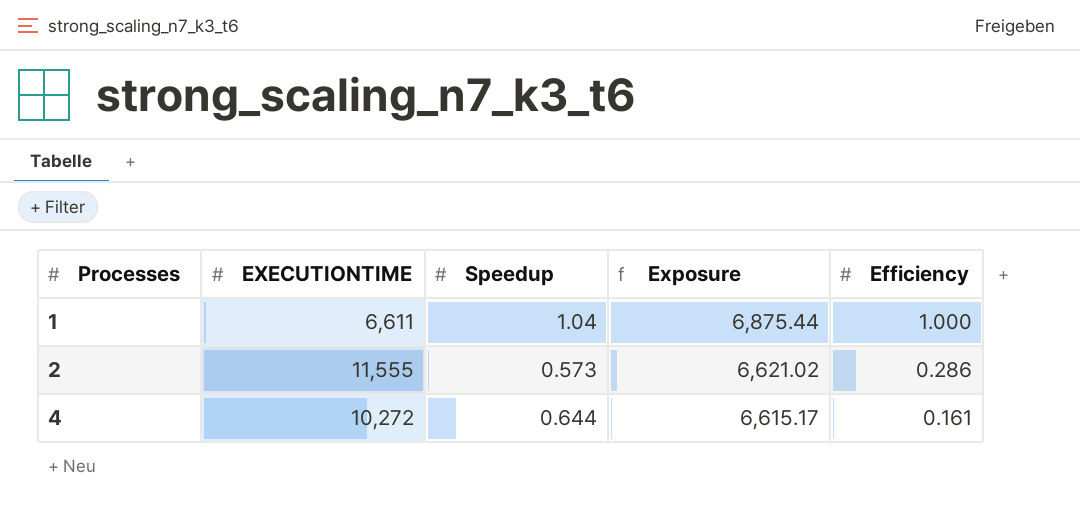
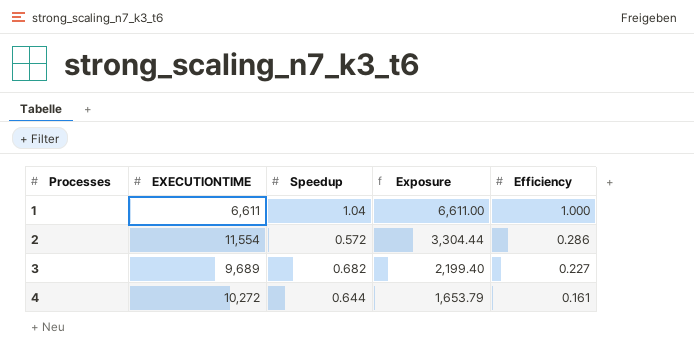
column Exposure | formula: [EXECUTIONTIME] * [Speedup] -> [EXECUTIONTIME] * [Efficiency]
2 | EXECUTIONTIME: 11,555 -> 11,554
2 | Speedup: 0.573 -> 0.572
row 3: none -> 9,689 | 0.682 | 2,199.40 | 0.227

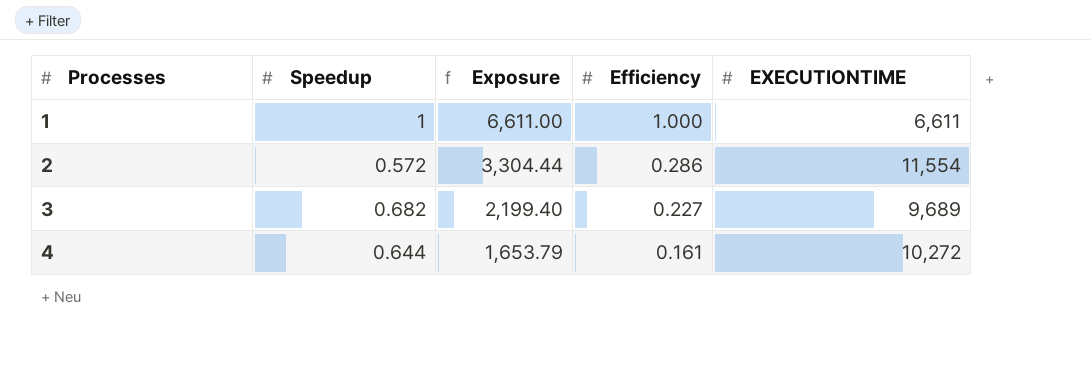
column EXECUTIONTIME | position: 2 -> 5
1 | Speedup: 1.04 -> 1

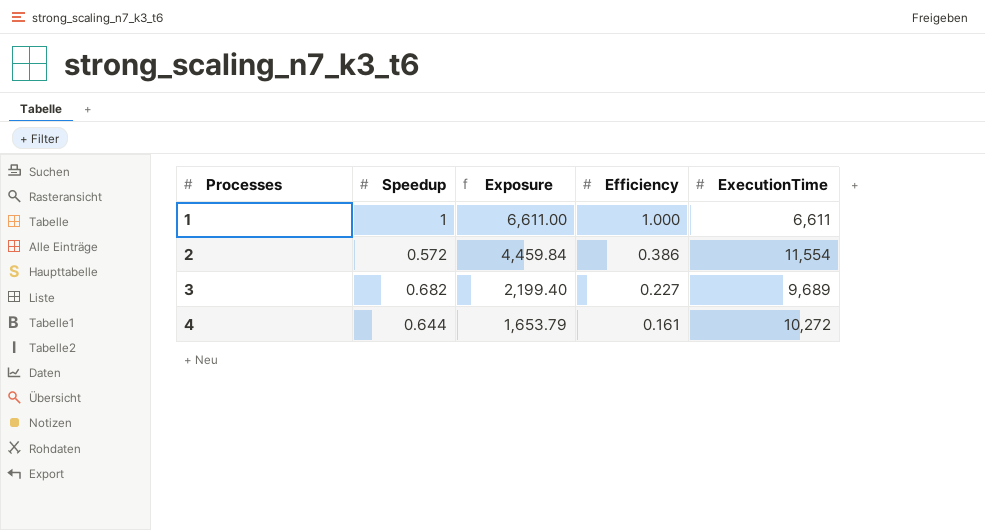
column name: EXECUTIONTIME -> ExecutionTime
2 | Exposure: 3,304.44 -> 4,459.84
2 | Efficiency: 0.286 -> 0.386

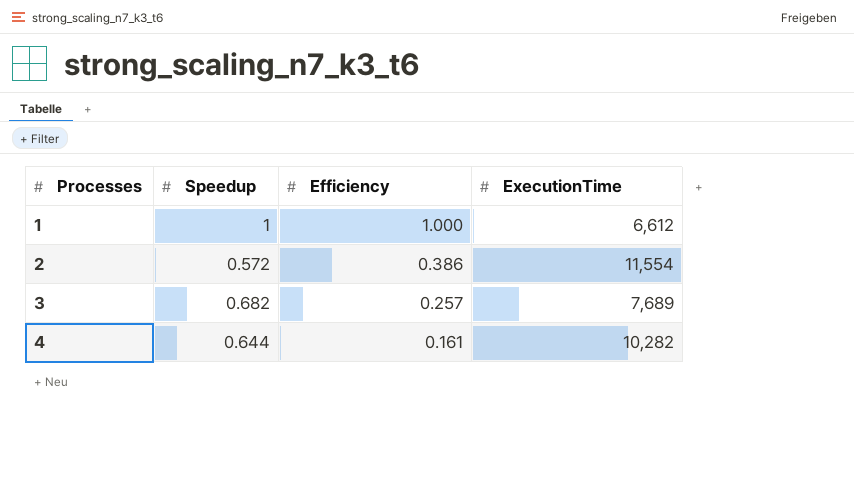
column Exposure | formula: [Efficiency] * [ExecutionTime] -> none
1 | ExecutionTime: 6,611 -> 6,612
3 | Efficiency: 0.227 -> 0.257
3 | ExecutionTime: 9,689 -> 7,689
4 | ExecutionTime: 10,272 -> 10,282

